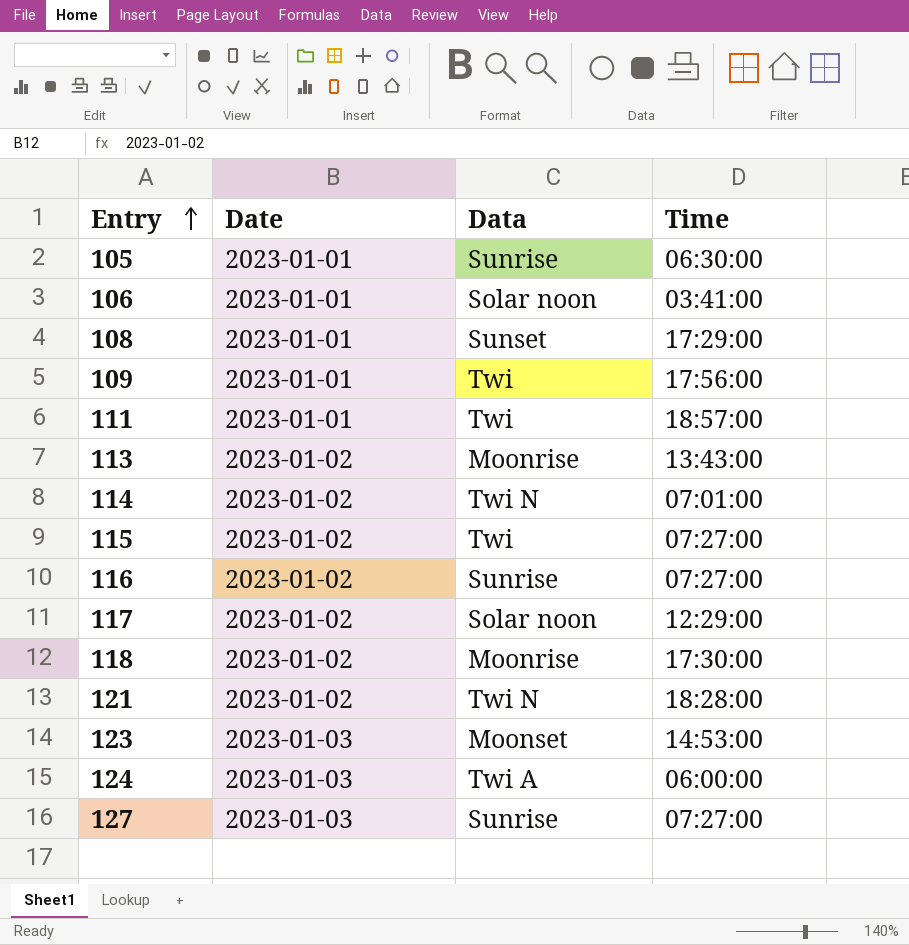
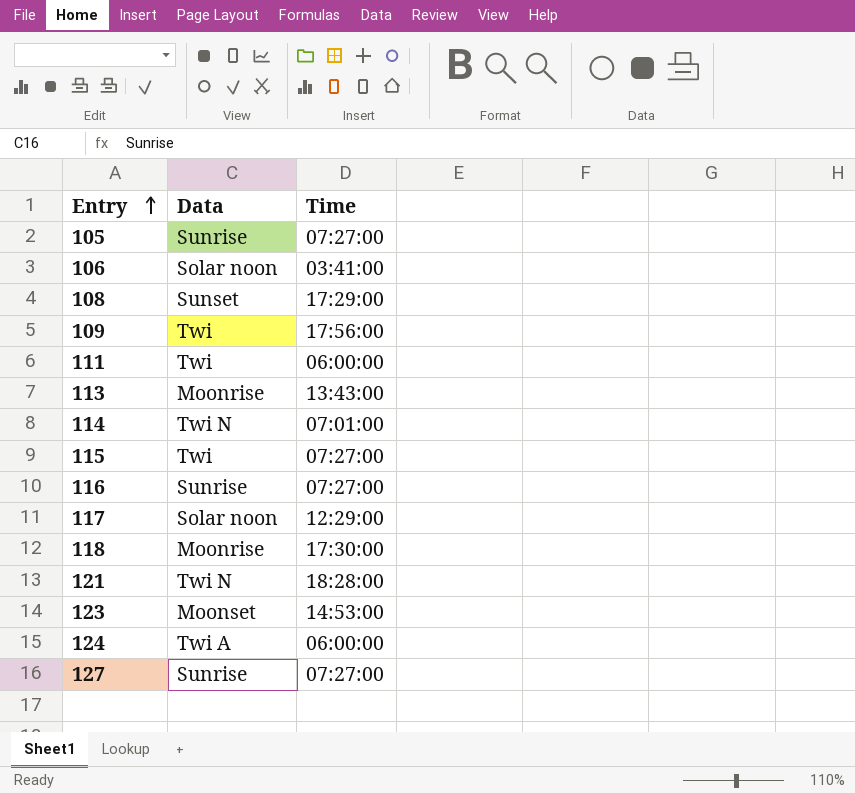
column Date | position: 2 -> none
105 | Time: 06:30:00 -> 07:27:00
111 | Time: 18:57:00 -> 06:00:00

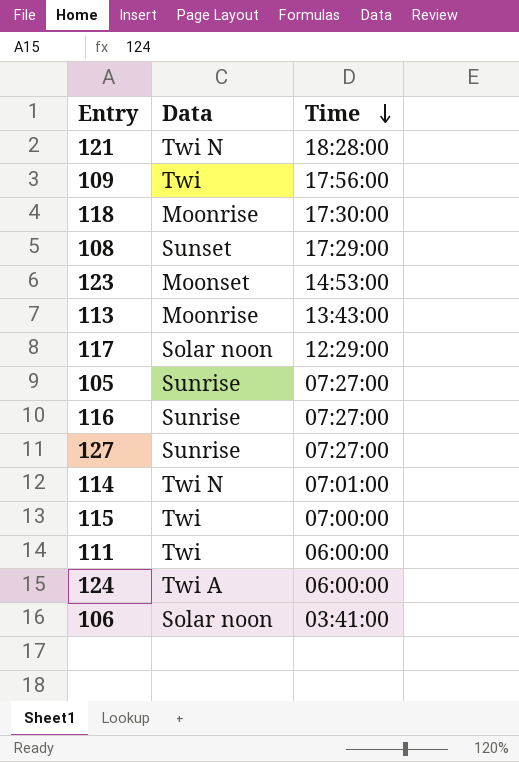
row order: Entry ascending -> Time descending
115 | Time: 07:27:00 -> 07:00:00

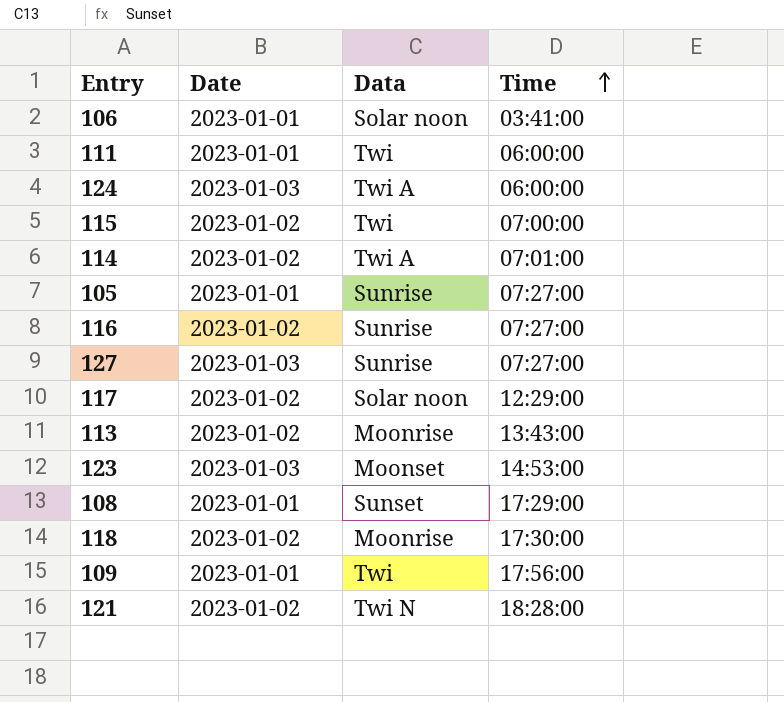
row order: Time descending -> Time ascending
column Date | position: none -> 2
114 | Data: Twi N -> Twi A

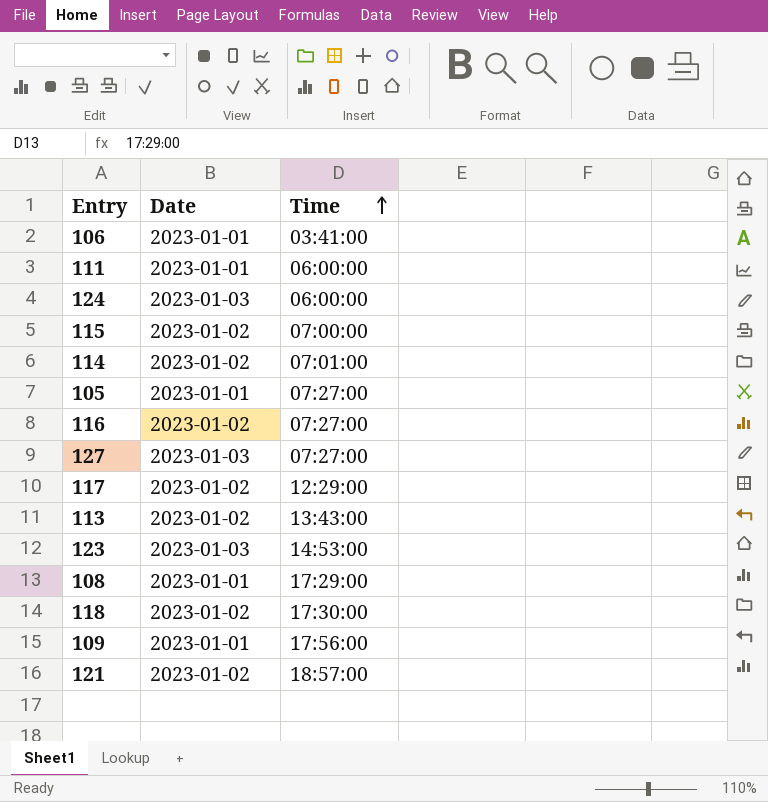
column Data | position: 3 -> none
121 | Time: 18:28:00 -> 18:57:00

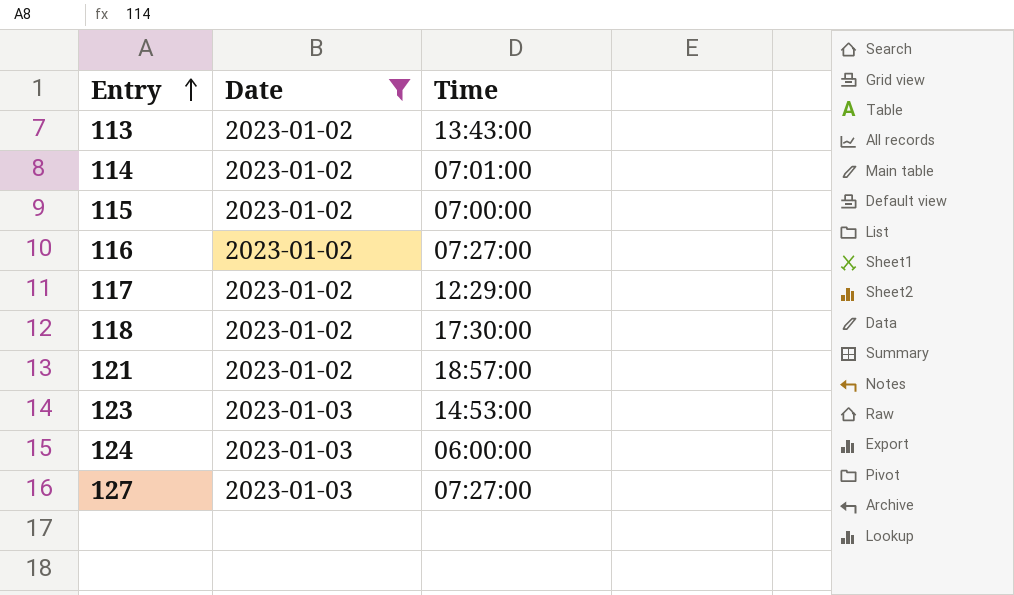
filter: none -> Date != 2023-01-01
row order: Time ascending -> Entry ascending

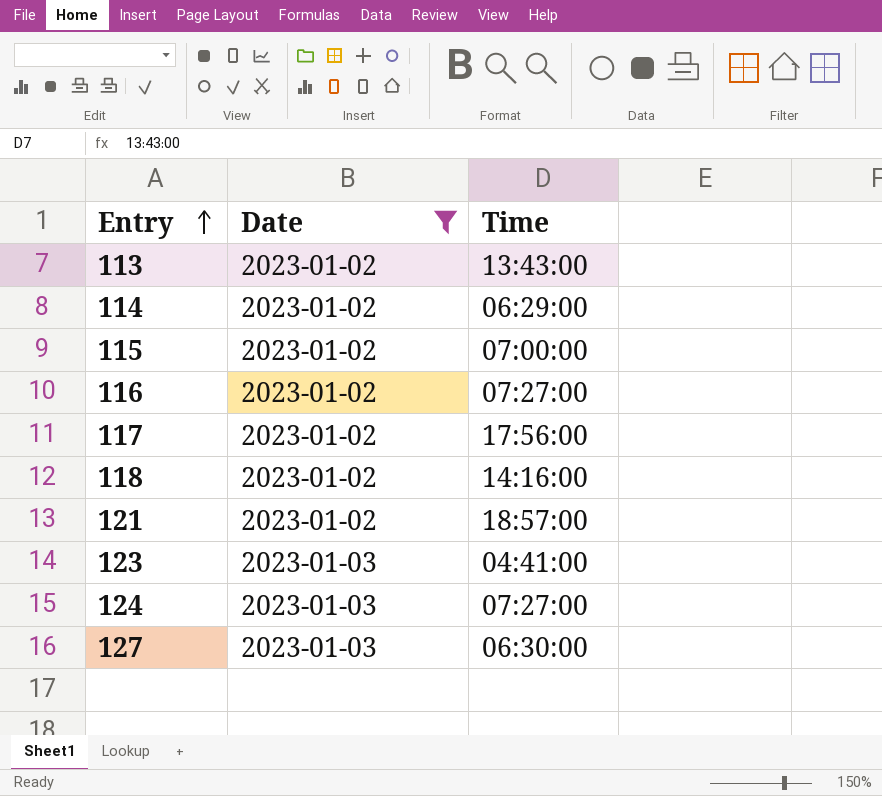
114 | Time: 07:01:00 -> 06:29:00
117 | Time: 12:29:00 -> 17:56:00
118 | Time: 17:30:00 -> 14:16:00
123 | Time: 14:53:00 -> 04:41:00
124 | Time: 06:00:00 -> 07:27:00
127 | Time: 07:27:00 -> 06:30:00

